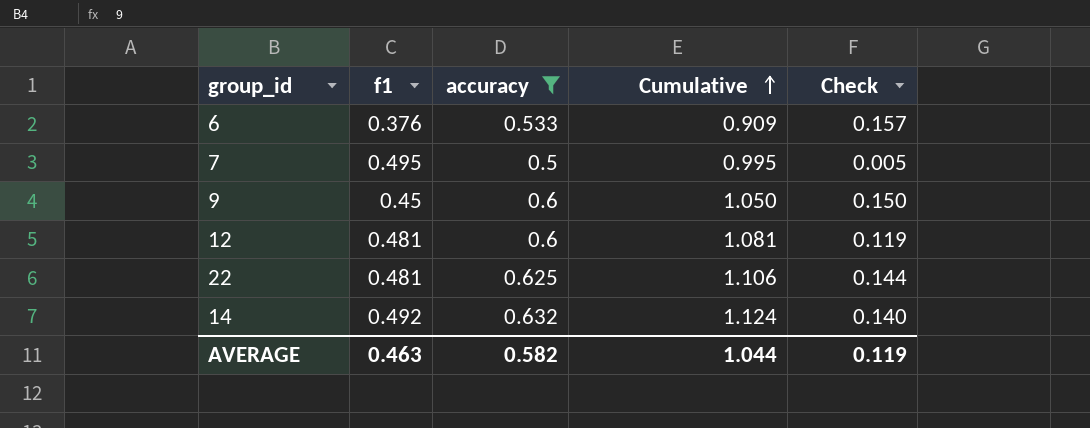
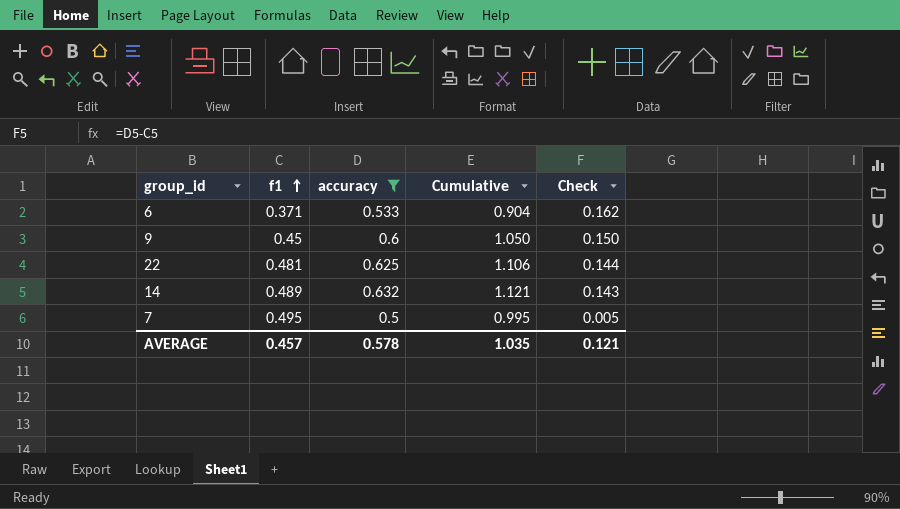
row order: Cumulative ascending -> f1 ascending
row 12: 0.481 | 0.6 | 1.081 | 0.119 -> none
6 | f1: 0.376 -> 0.371
6 | Cumulative: 0.909 -> 0.904
6 | Check: 0.157 -> 0.162
14 | f1: 0.492 -> 0.489
14 | Cumulative: 1.124 -> 1.121
14 | Check: 0.140 -> 0.143
AVERAGE | f1: 0.463 -> 0.457
AVERAGE | accuracy: 0.582 -> 0.578
AVERAGE | Cumulative: 1.044 -> 1.035
AVERAGE | Check: 0.119 -> 0.121

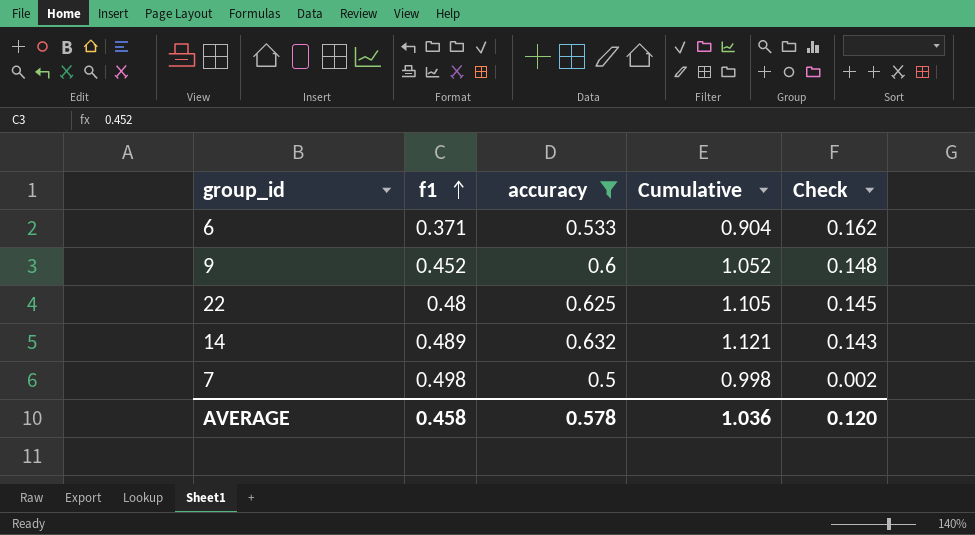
9 | f1: 0.45 -> 0.452
9 | Cumulative: 1.050 -> 1.052
9 | Check: 0.150 -> 0.148
22 | f1: 0.481 -> 0.48
22 | Cumulative: 1.106 -> 1.105
22 | Check: 0.144 -> 0.145
7 | f1: 0.495 -> 0.498
7 | Cumulative: 0.995 -> 0.998
7 | Check: 0.005 -> 0.002
AVERAGE | f1: 0.457 -> 0.458
AVERAGE | Cumulative: 1.035 -> 1.036
AVERAGE | Check: 0.121 -> 0.120

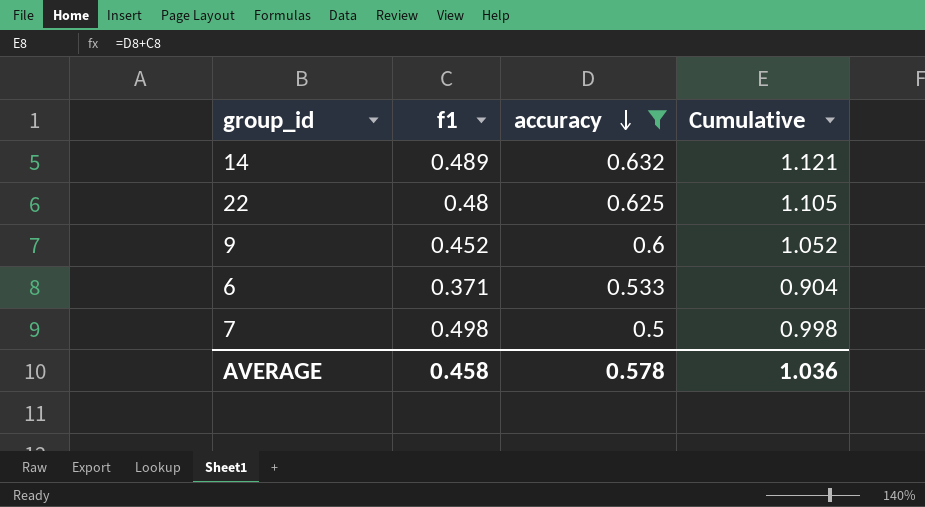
row order: f1 ascending -> accuracy descending
column Check | formula: [accuracy] - [f1] -> none

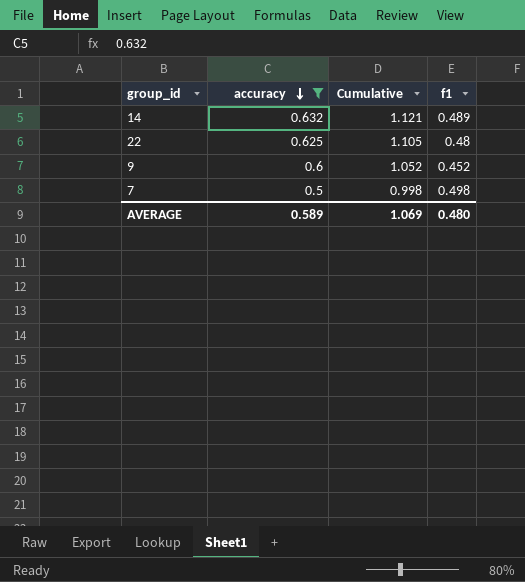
column f1 | position: 2 -> 4
row 6: 0.371 | 0.533 | 0.904 -> none
AVERAGE | accuracy: 0.578 -> 0.589
AVERAGE | Cumulative: 1.036 -> 1.069
AVERAGE | f1: 0.458 -> 0.480

